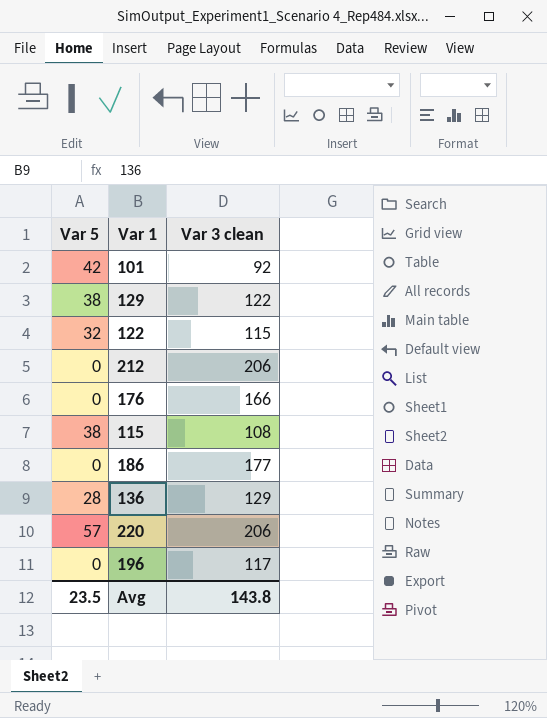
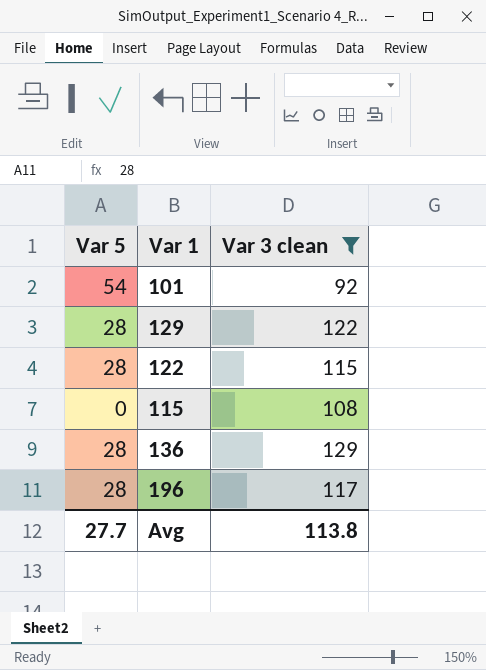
filter: none -> Var 3 clean <= 129
101 | Var 5: 42 -> 54
129 | Var 5: 38 -> 28
122 | Var 5: 32 -> 28
115 | Var 5: 38 -> 0
196 | Var 5: 0 -> 28
Avg | Var 5: 23.5 -> 27.7
Avg | Var 3 clean: 143.8 -> 113.8

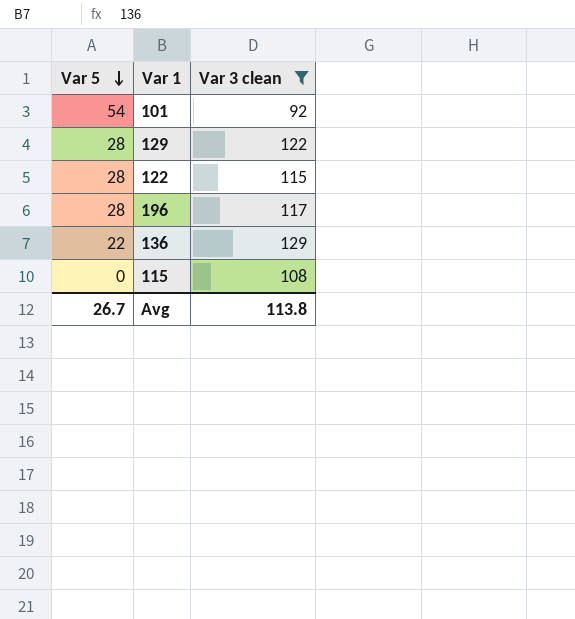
row order: none -> Var 5 descending
136 | Var 5: 28 -> 22
Avg | Var 5: 27.7 -> 26.7

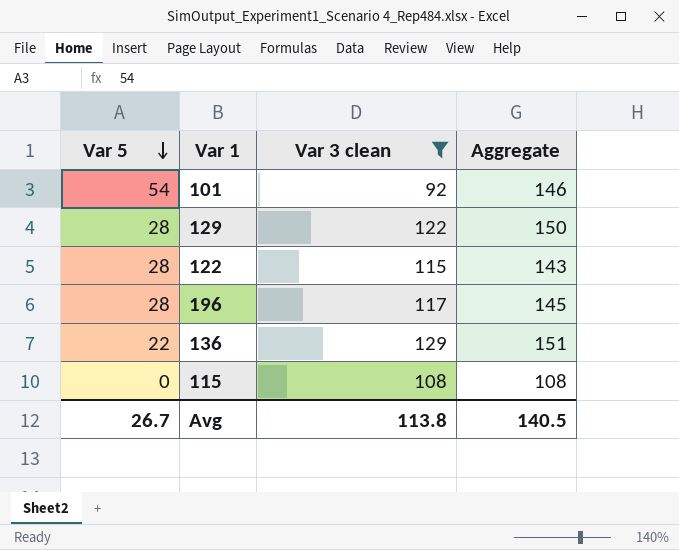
column Aggregate | formula: none -> [Var 5] + [Var 3 clean]

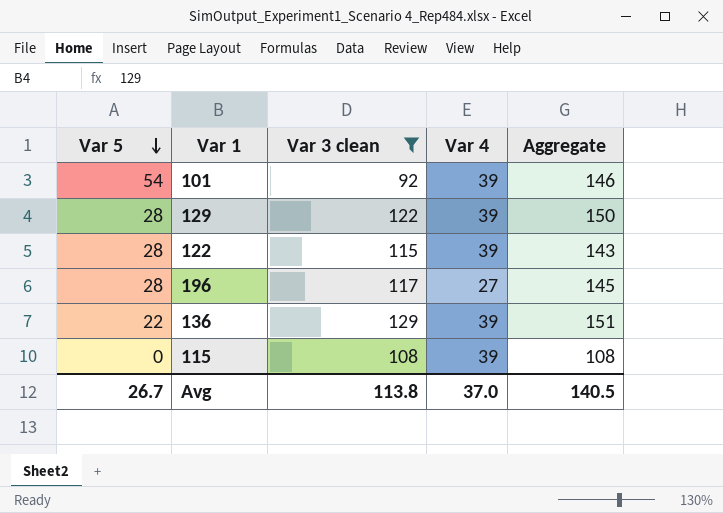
column Var 4 | position: none -> 4

